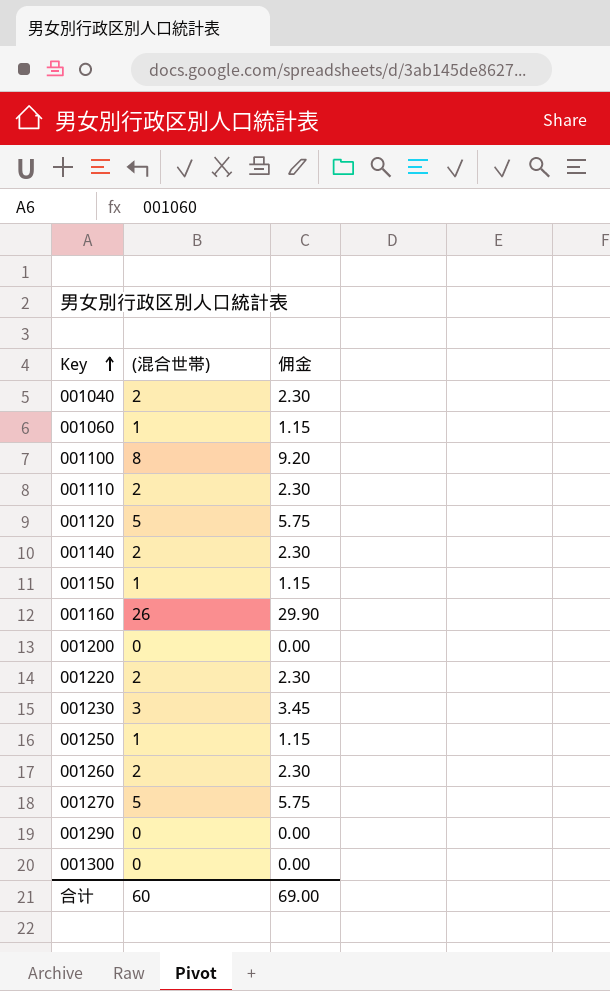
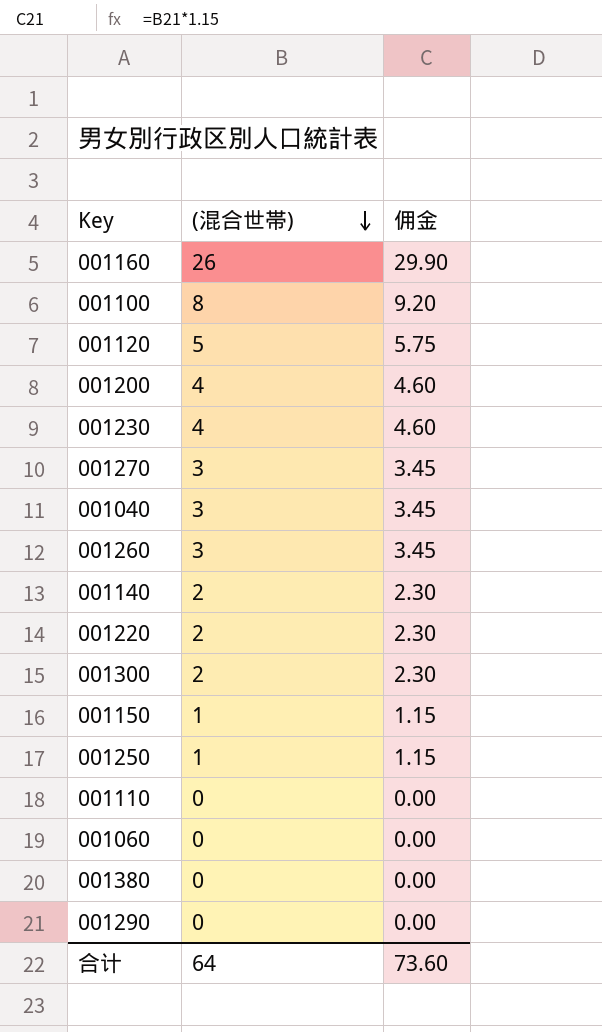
row order: Key ascending -> (混合世帯) descending
001200 | (混合世帯): 0 -> 4
001200 | 佣金: 0.00 -> 4.60
001230 | (混合世帯): 3 -> 4
001230 | 佣金: 3.45 -> 4.60
001270 | (混合世帯): 5 -> 3
001270 | 佣金: 5.75 -> 3.45
001040 | (混合世帯): 2 -> 3
001040 | 佣金: 2.30 -> 3.45
001260 | (混合世帯): 2 -> 3
001260 | 佣金: 2.30 -> 3.45
001300 | (混合世帯): 0 -> 2
001300 | 佣金: 0.00 -> 2.30
001110 | (混合世帯): 2 -> 0
001110 | 佣金: 2.30 -> 0.00
001060 | (混合世帯): 1 -> 0
001060 | 佣金: 1.15 -> 0.00
row 001380: none -> 0 | 0.00
合计 | (混合世帯): 60 -> 64
合计 | 佣金: 69.00 -> 73.60

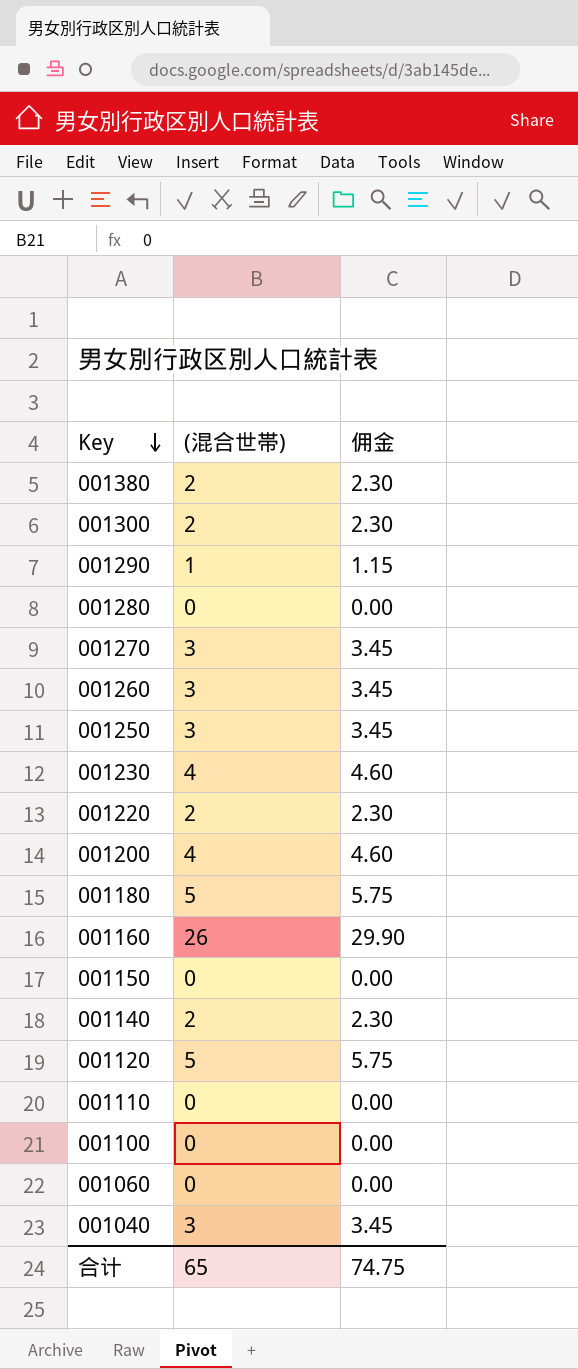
row order: (混合世帯) descending -> Key descending
001380 | (混合世帯): 0 -> 2
001380 | 佣金: 0.00 -> 2.30
001290 | (混合世帯): 0 -> 1
001290 | 佣金: 0.00 -> 1.15
row 001280: none -> 0 | 0.00
001250 | (混合世帯): 1 -> 3
001250 | 佣金: 1.15 -> 3.45
row 001180: none -> 5 | 5.75
001150 | (混合世帯): 1 -> 0
001150 | 佣金: 1.15 -> 0.00
001100 | (混合世帯): 8 -> 0
001100 | 佣金: 9.20 -> 0.00
合计 | (混合世帯): 64 -> 65
合计 | 佣金: 73.60 -> 74.75

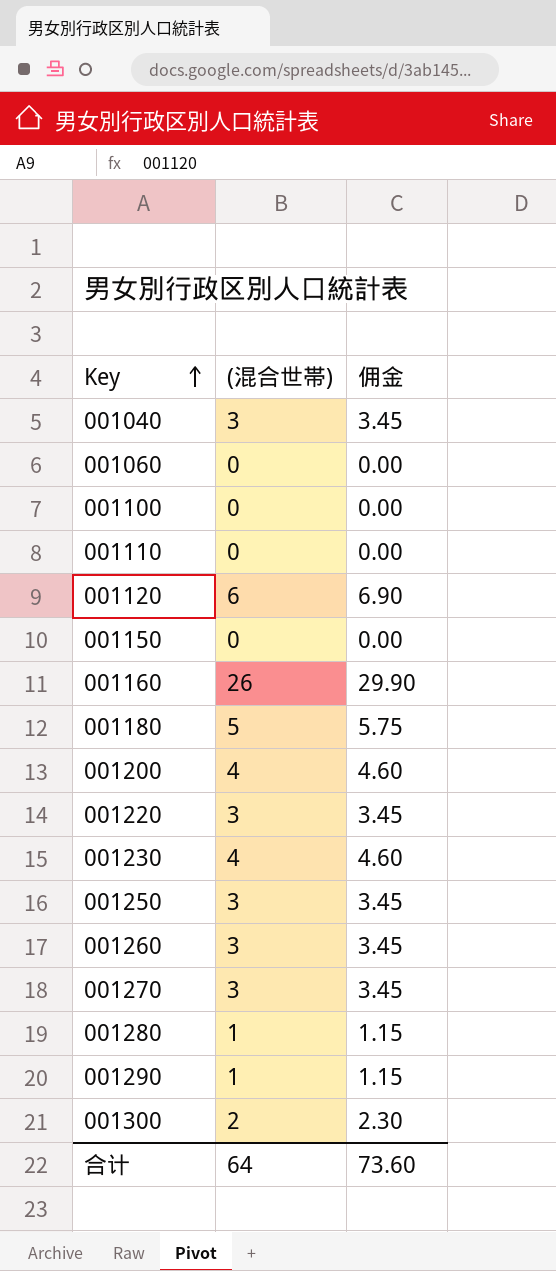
row order: Key descending -> Key ascending
row 001380: 2 | 2.30 -> none
row 001140: 2 | 2.30 -> none
001120 | (混合世帯): 5 -> 6
001120 | 佣金: 5.75 -> 6.90
001220 | (混合世帯): 2 -> 3
001220 | 佣金: 2.30 -> 3.45
001280 | (混合世帯): 0 -> 1
001280 | 佣金: 0.00 -> 1.15
合计 | (混合世帯): 65 -> 64
合计 | 佣金: 74.75 -> 73.60

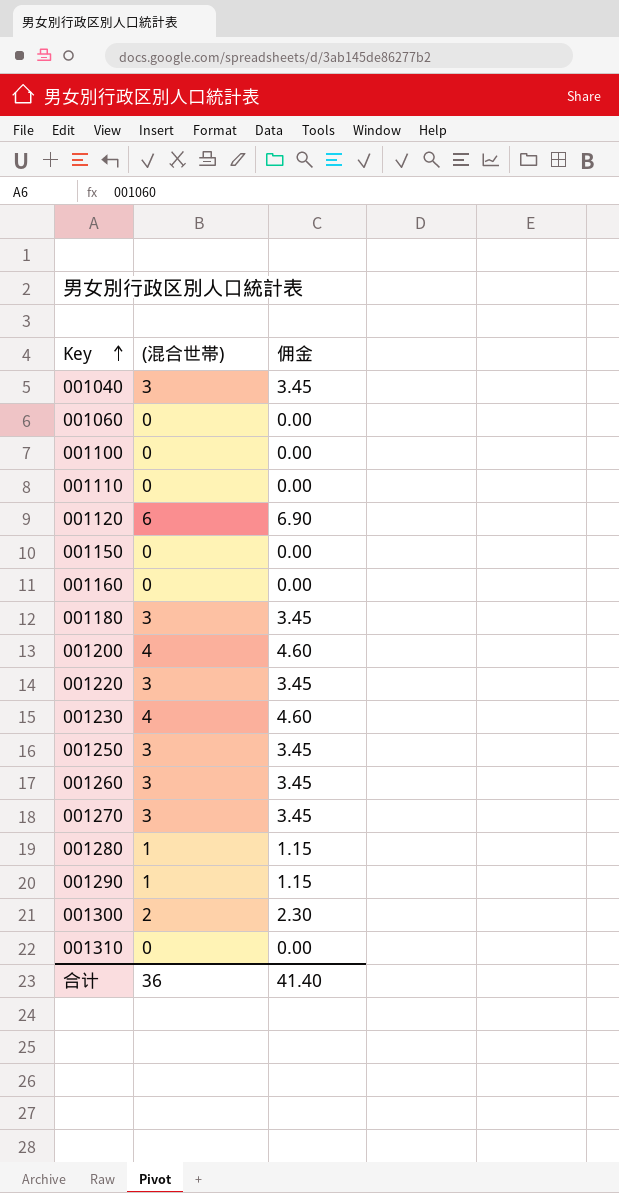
001160 | (混合世帯): 26 -> 0
001160 | 佣金: 29.90 -> 0.00
001180 | (混合世帯): 5 -> 3
001180 | 佣金: 5.75 -> 3.45
row 001310: none -> 0 | 0.00
合计 | (混合世帯): 64 -> 36
合计 | 佣金: 73.60 -> 41.40

